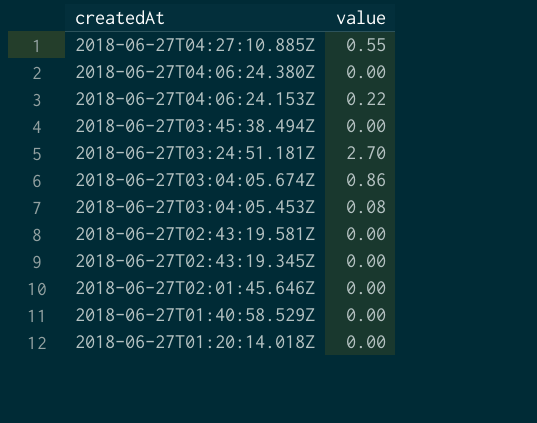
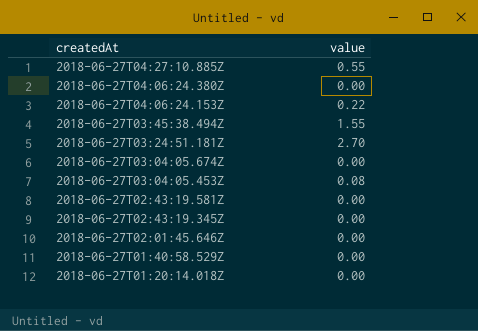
2018-06-27T03:45:38.494Z | value: 0.00 -> 1.55
2018-06-27T03:04:05.674Z | value: 0.86 -> 0.00

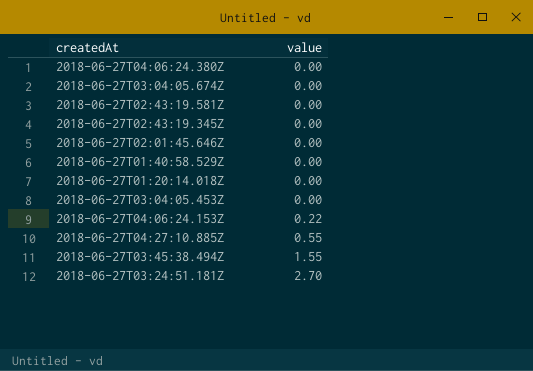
row order: createdAt descending -> value ascending
2018-06-27T03:04:05.453Z | value: 0.08 -> 0.00

